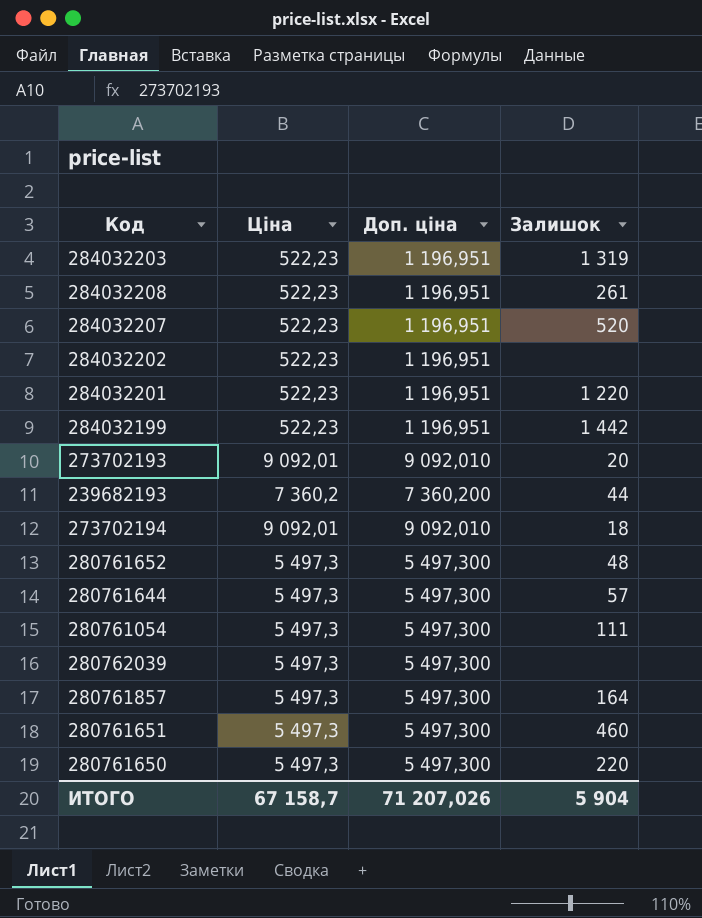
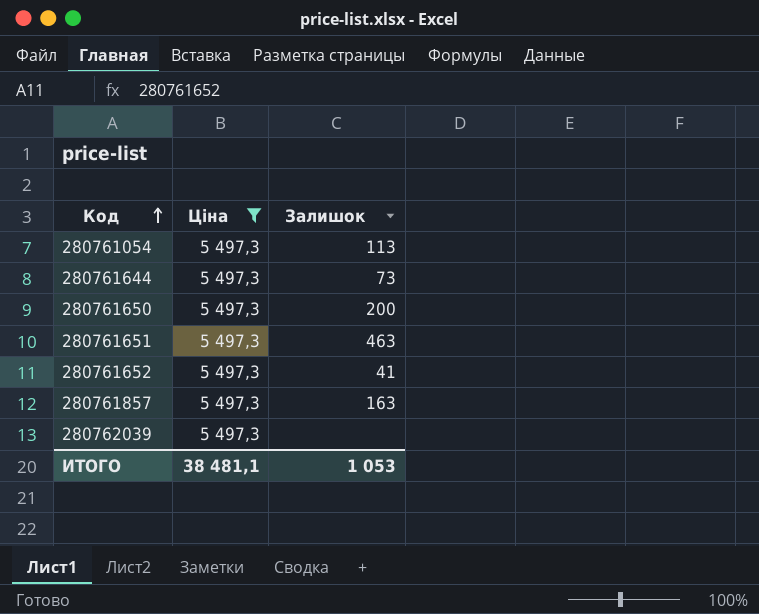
filter: none -> Ціна = 5 497,3
row order: none -> Код ascending
column Доп. ціна | position: 3 -> none
280761054 | Залишок: 111 -> 113
280761644 | Залишок: 57 -> 73
280761650 | Залишок: 220 -> 200
280761651 | Залишок: 460 -> 463
280761652 | Залишок: 48 -> 41
280761857 | Залишок: 164 -> 163
ИТОГО | Ціна: 67 158,7 -> 38 481,1
ИТОГО | Залишок: 5 904 -> 1 053

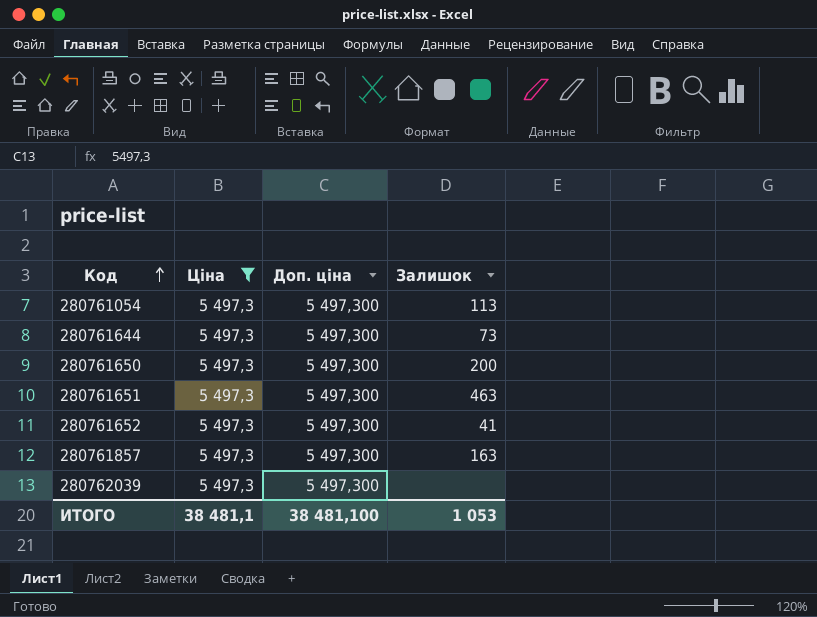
column Доп. ціна | position: none -> 3

